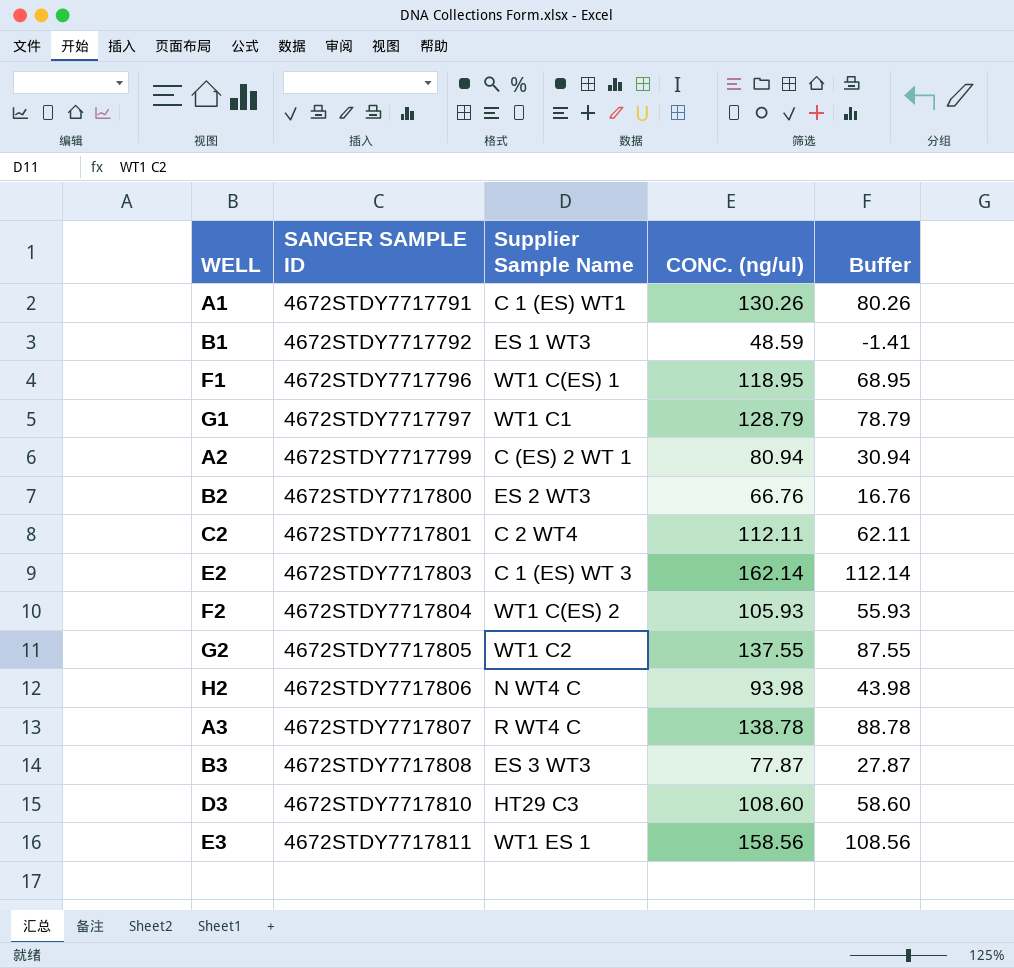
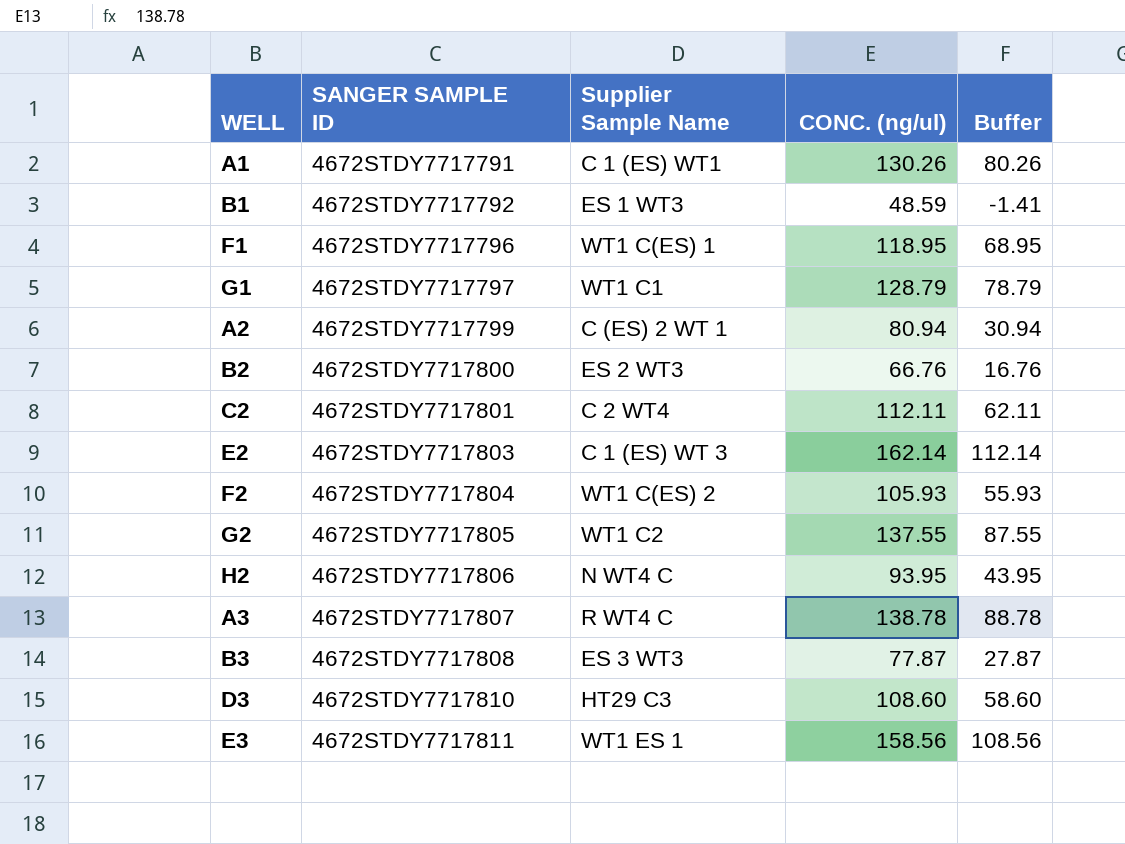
H2 | CONC. (ng/ul): 93.98 -> 93.95
H2 | Buffer: 43.98 -> 43.95

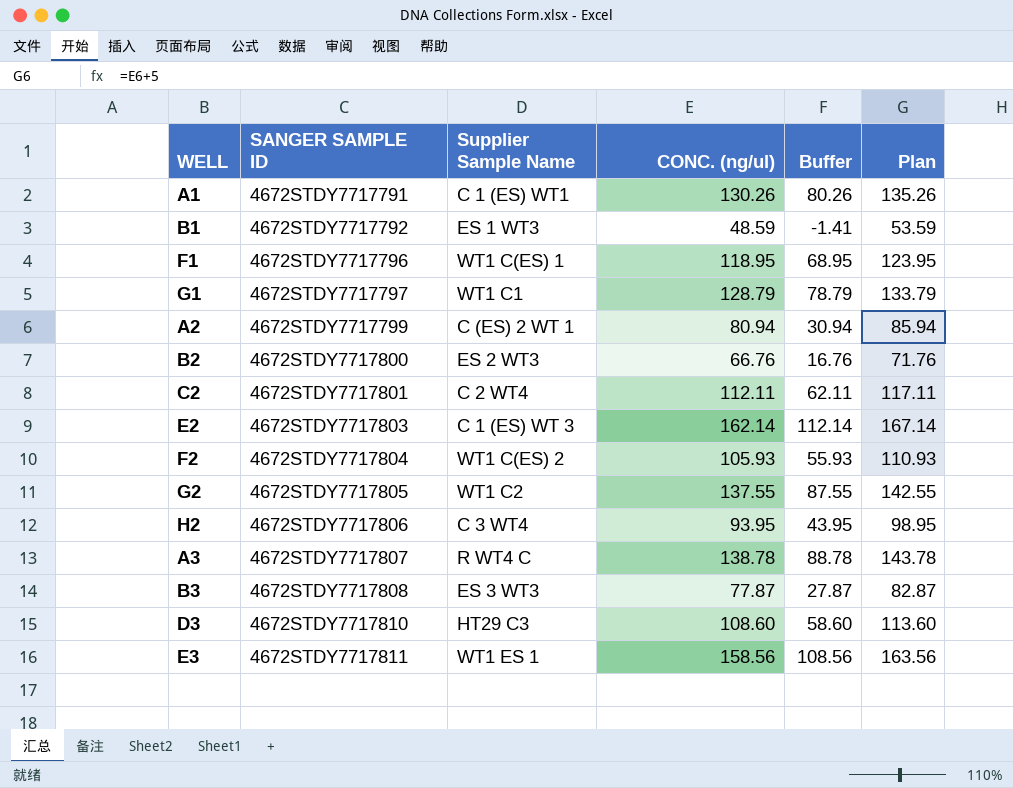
column Plan | formula: none -> [CONC. (ng/ul)] + 5
H2 | Supplier Sample Name: N WT4 C -> C 3 WT4

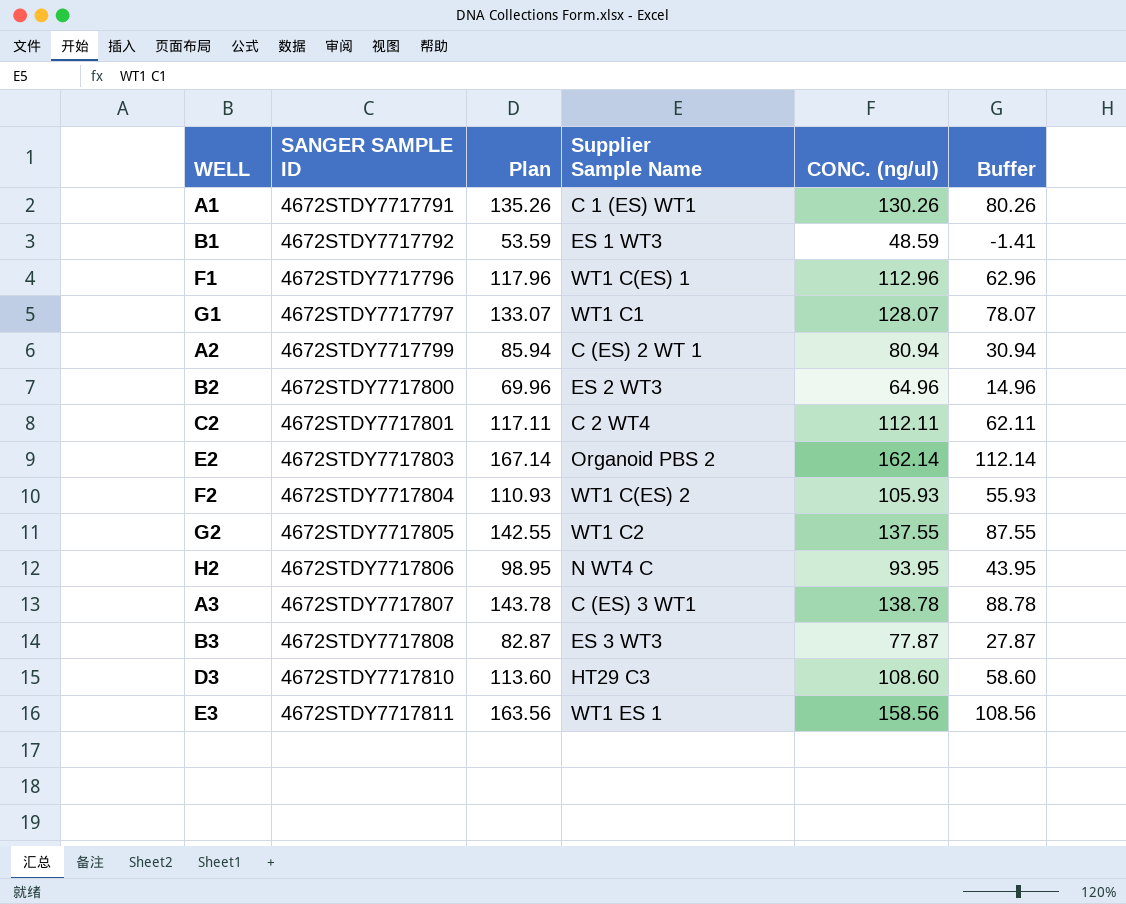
column Plan | position: 6 -> 3
F1 | Plan: 123.95 -> 117.96
F1 | CONC. (ng/ul): 118.95 -> 112.96
F1 | Buffer: 68.95 -> 62.96
G1 | Plan: 133.79 -> 133.07
G1 | CONC. (ng/ul): 128.79 -> 128.07
G1 | Buffer: 78.79 -> 78.07
B2 | Plan: 71.76 -> 69.96
B2 | CONC. (ng/ul): 66.76 -> 64.96
B2 | Buffer: 16.76 -> 14.96
E2 | Supplier Sample Name: C 1 (ES) WT 3 -> Organoid PBS 2
H2 | Supplier Sample Name: C 3 WT4 -> N WT4 C
A3 | Supplier Sample Name: R WT4 C -> C (ES) 3 WT1

